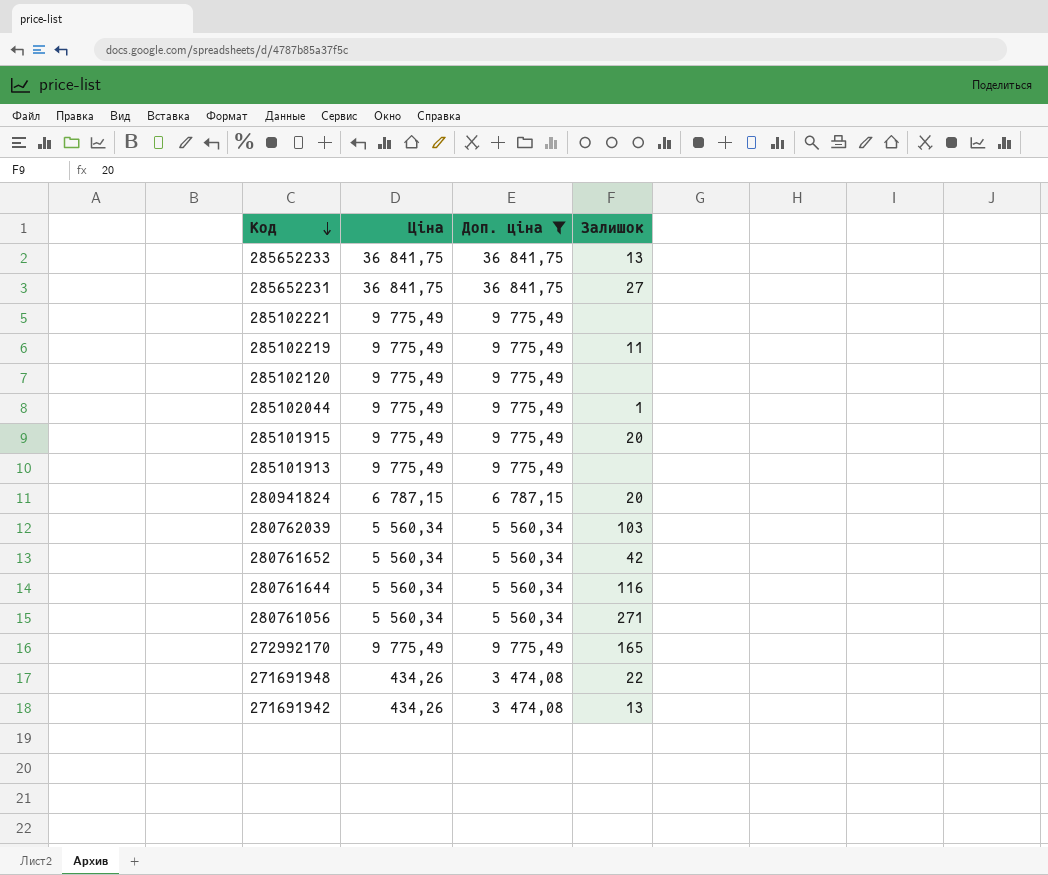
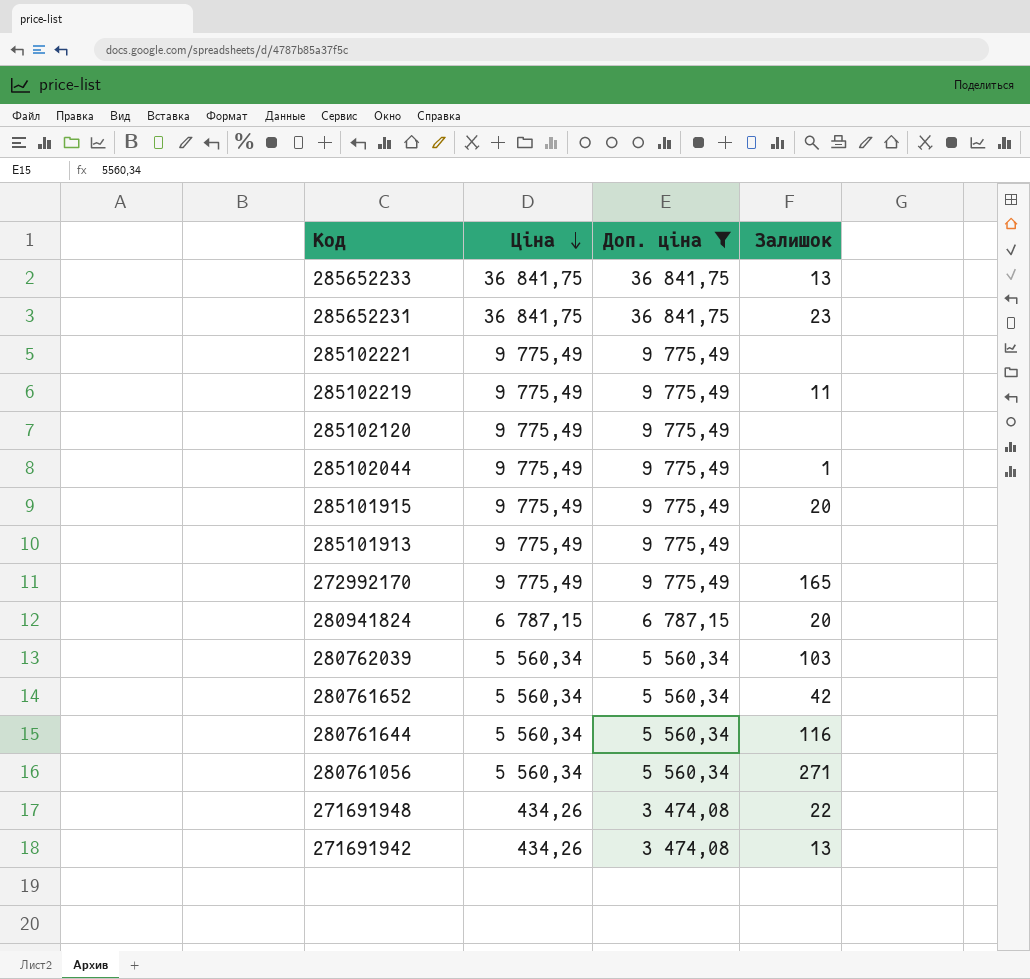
row order: Код descending -> Ціна descending
285652231 | Залишок: 27 -> 23

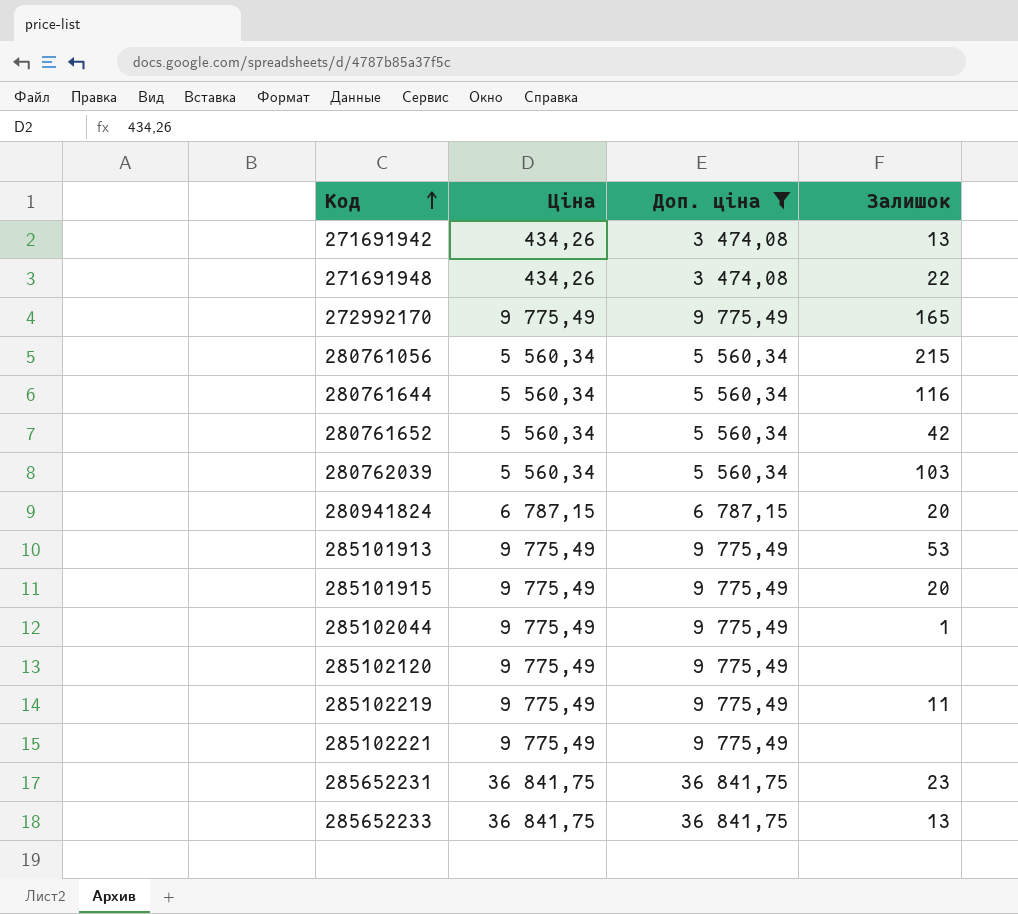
row order: Ціна descending -> Код ascending
280761056 | Залишок: 271 -> 215
285101913 | Залишок: none -> 53

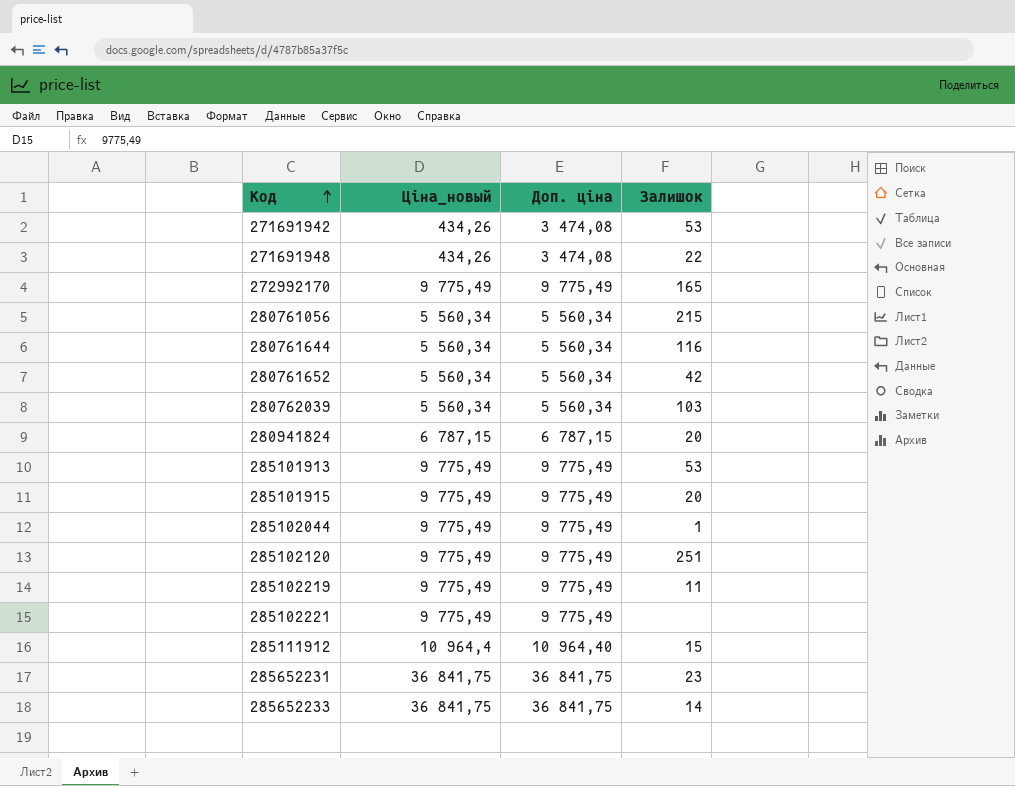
filter: Доп. ціна != 10 964,40 -> none
column name: Ціна -> Ціна_новый
271691942 | Залишок: 13 -> 53
285102120 | Залишок: none -> 251
285652233 | Залишок: 13 -> 14

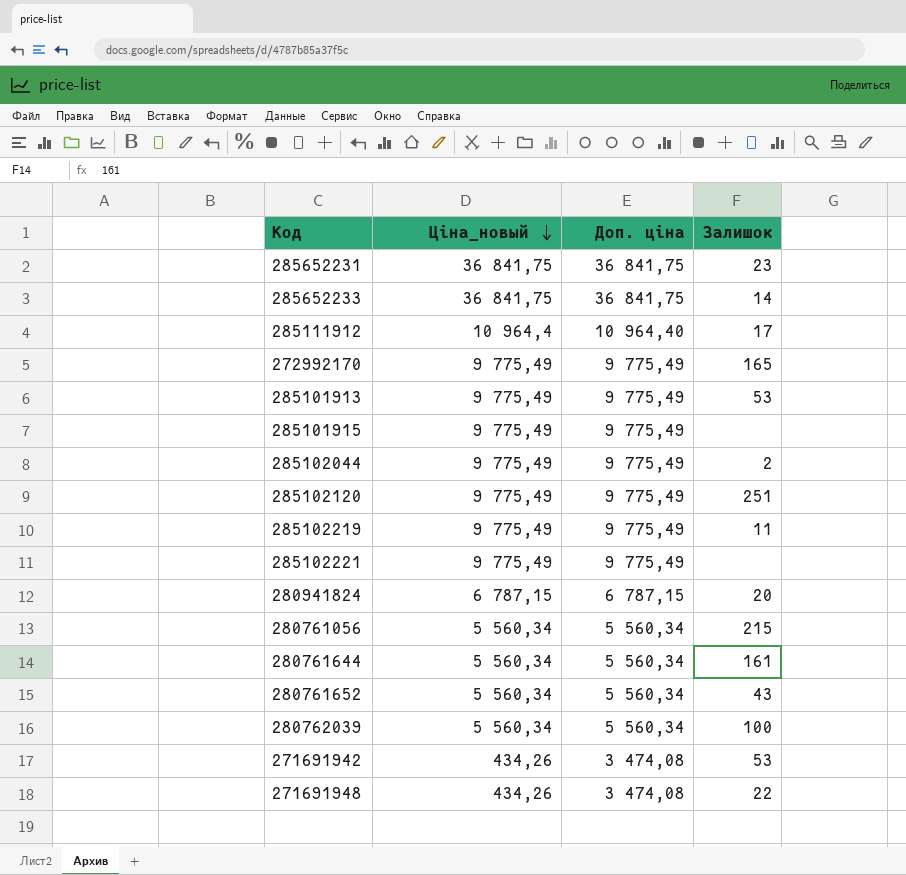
row order: Код ascending -> Ціна_новый descending
285111912 | Залишок: 15 -> 17
285101915 | Залишок: 20 -> none
285102044 | Залишок: 1 -> 2
280761644 | Залишок: 116 -> 161
280761652 | Залишок: 42 -> 43
280762039 | Залишок: 103 -> 100

